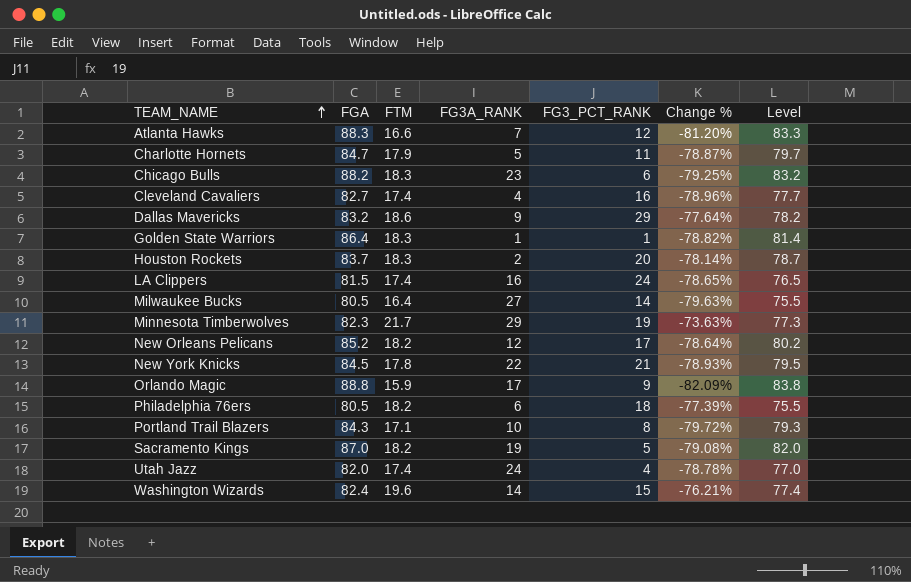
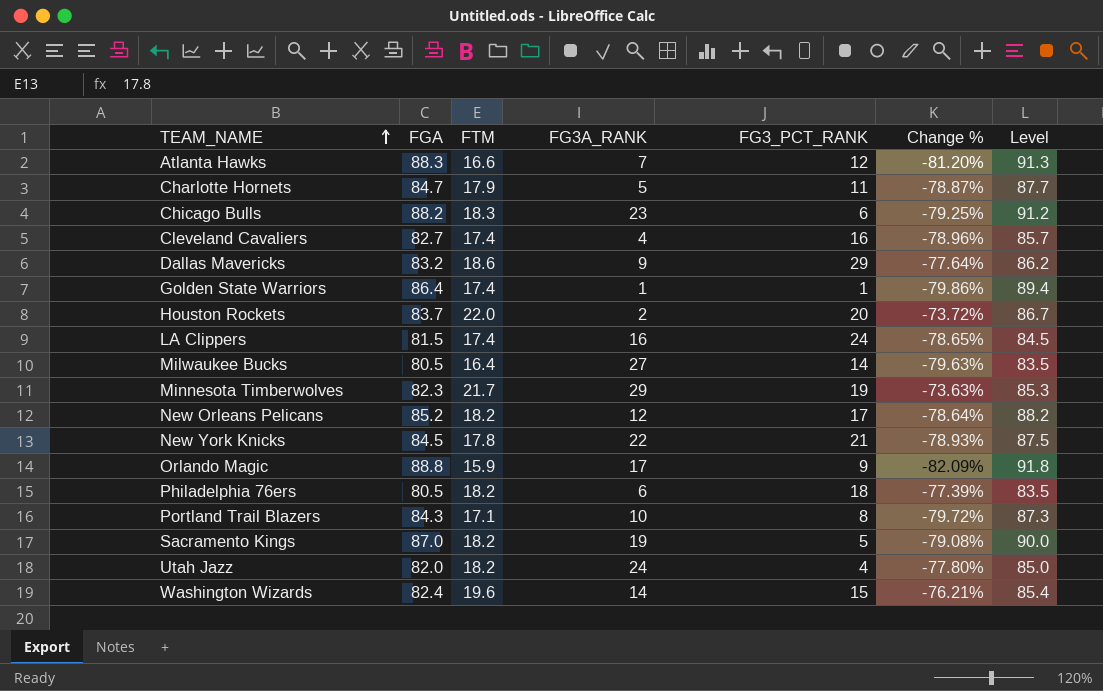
column Level | formula: [FGA] - 5 -> [FGA] + 3
Golden State Warriors | FTM: 18.3 -> 17.4
Golden State Warriors | Change %: -78.82% -> -79.86%
Houston Rockets | FTM: 18.3 -> 22.0
Houston Rockets | Change %: -78.14% -> -73.72%
Utah Jazz | FTM: 17.4 -> 18.2
Utah Jazz | Change %: -78.78% -> -77.80%

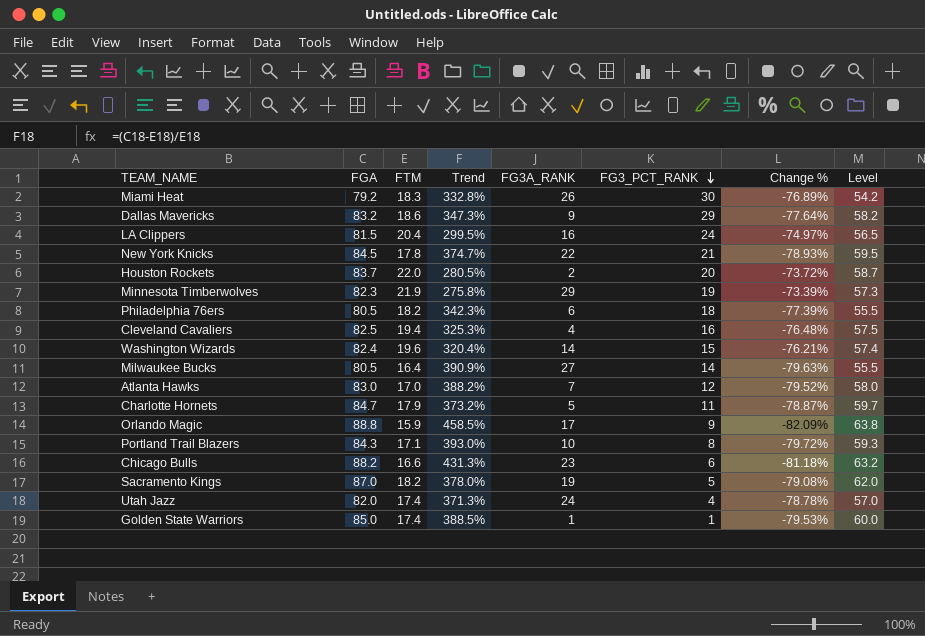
row order: TEAM_NAME ascending -> FG3_PCT_RANK descending
column Trend | formula: none -> ([FGA] - [FTM]) / [FTM]
column Level | formula: [FGA] + 3 -> [FGA] - 25
row New Orleans Pelicans: 85.2 | 18.2 | 12 | 17 | -78.64% | 88.2 -> none
row Miami Heat: none -> 79.2 | 18.3 | 332.8% | 26 | 30 | -76.89% | 54.2
LA Clippers | FTM: 17.4 -> 20.4
LA Clippers | Change %: -78.65% -> -74.97%
Minnesota Timberwolves | FTM: 21.7 -> 21.9
Minnesota Timberwolves | Change %: -73.63% -> -73.39%
Cleveland Cavaliers | FGA: 82.7 -> 82.5
Cleveland Cavaliers | FTM: 17.4 -> 19.4
Cleveland Cavaliers | Change %: -78.96% -> -76.48%
Atlanta Hawks | FGA: 88.3 -> 83.0
Atlanta Hawks | FTM: 16.6 -> 17.0
Atlanta Hawks | Change %: -81.20% -> -79.52%
Chicago Bulls | FTM: 18.3 -> 16.6
Chicago Bulls | Change %: -79.25% -> -81.18%
Utah Jazz | FTM: 18.2 -> 17.4
Utah Jazz | Change %: -77.80% -> -78.78%
Golden State Warriors | FGA: 86.4 -> 85.0
Golden State Warriors | Change %: -79.86% -> -79.53%

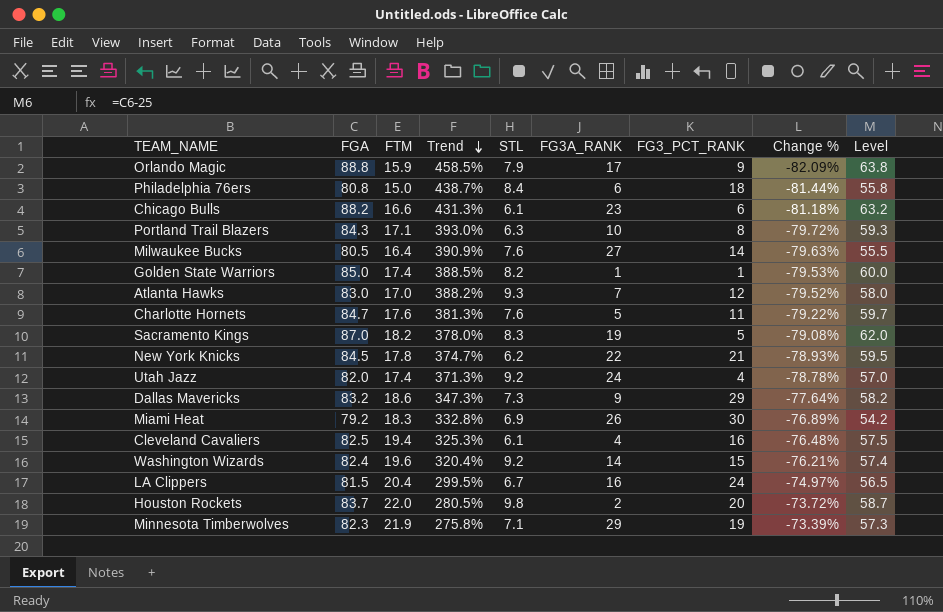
row order: FG3_PCT_RANK descending -> Trend descending
column STL | position: none -> 5
Philadelphia 76ers | FGA: 80.5 -> 80.8
Philadelphia 76ers | FTM: 18.2 -> 15.0
Philadelphia 76ers | Trend: 342.3% -> 438.7%
Philadelphia 76ers | Change %: -77.39% -> -81.44%
Philadelphia 76ers | Level: 55.5 -> 55.8
Charlotte Hornets | FTM: 17.9 -> 17.6
Charlotte Hornets | Trend: 373.2% -> 381.3%
Charlotte Hornets | Change %: -78.87% -> -79.22%

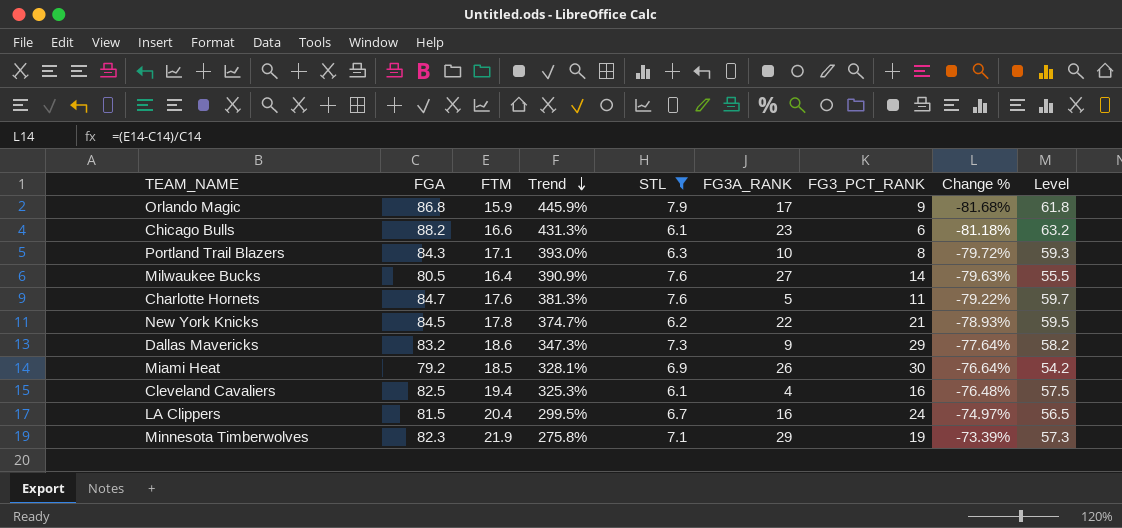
filter: none -> STL <= 7.9
Orlando Magic | FGA: 88.8 -> 86.8
Orlando Magic | Trend: 458.5% -> 445.9%
Orlando Magic | Change %: -82.09% -> -81.68%
Orlando Magic | Level: 63.8 -> 61.8
Miami Heat | FTM: 18.3 -> 18.5
Miami Heat | Trend: 332.8% -> 328.1%
Miami Heat | Change %: -76.89% -> -76.64%

